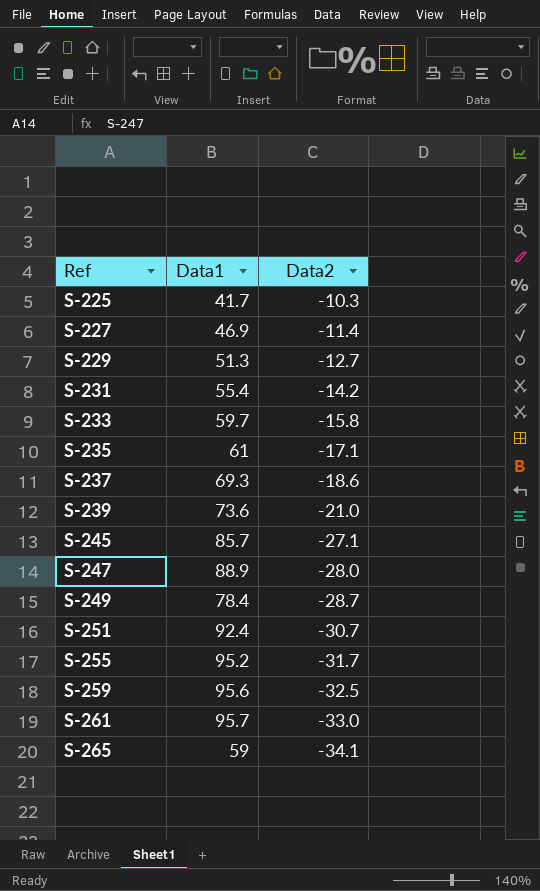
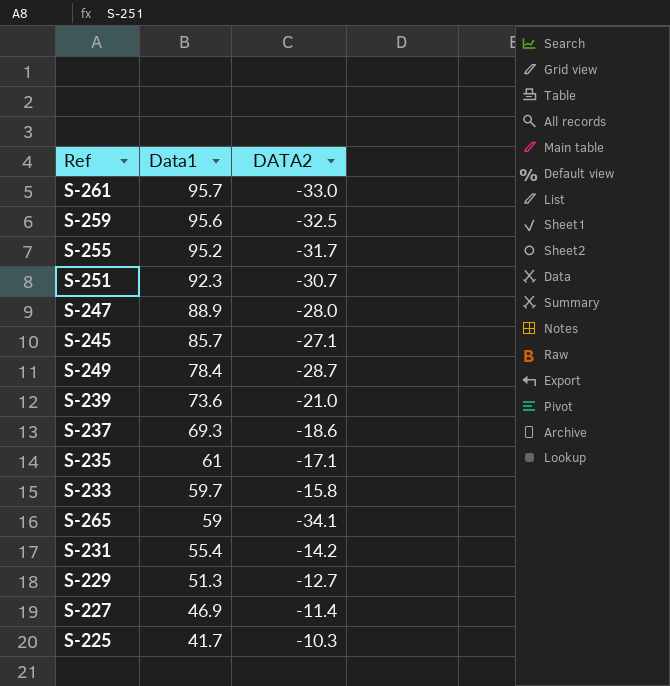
row order: Ref ascending -> Data1 descending
column name: Data2 -> DATA2
S-251 | Data1: 92.4 -> 92.3

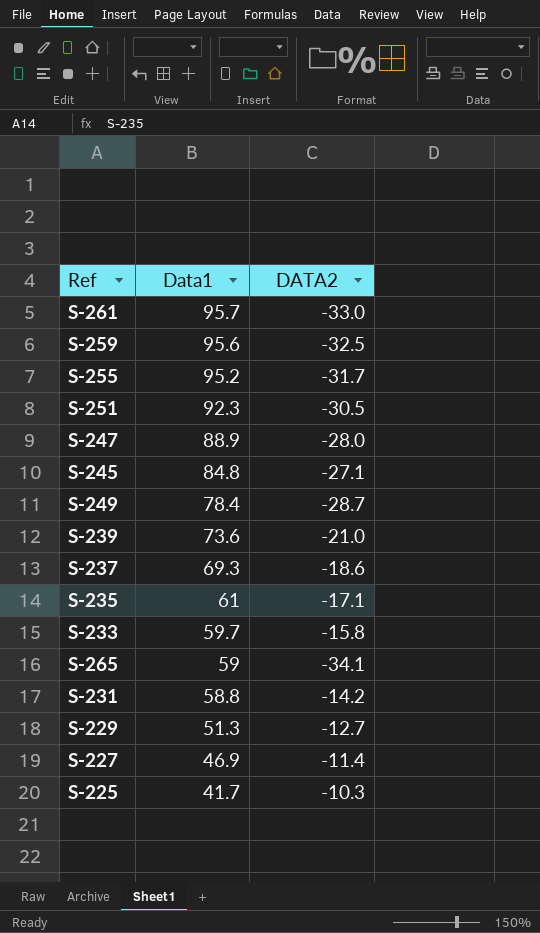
S-251 | DATA2: -30.7 -> -30.5
S-245 | Data1: 85.7 -> 84.8
S-231 | Data1: 55.4 -> 58.8

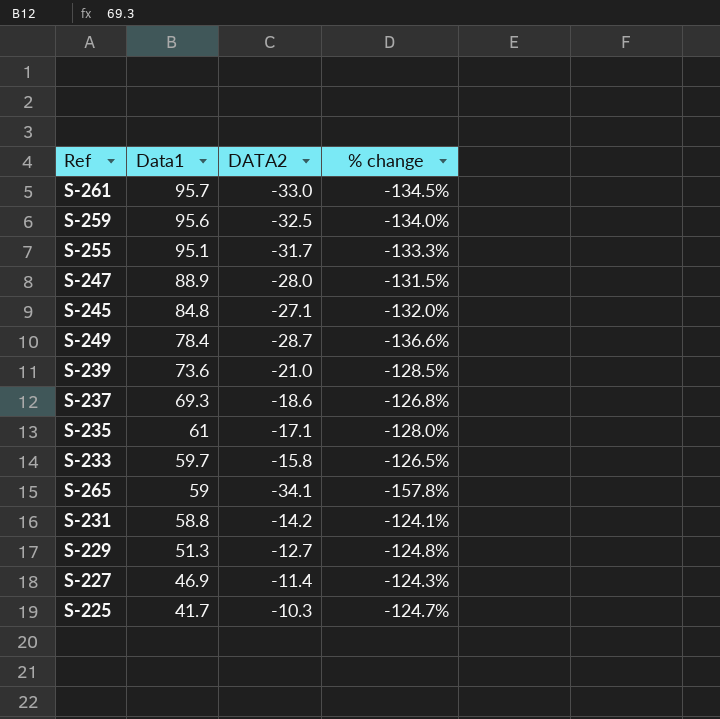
column % change | formula: none -> ([DATA2] - [Data1]) / [Data1]
row S-251: 92.3 | -30.5 -> none
S-255 | Data1: 95.2 -> 95.1

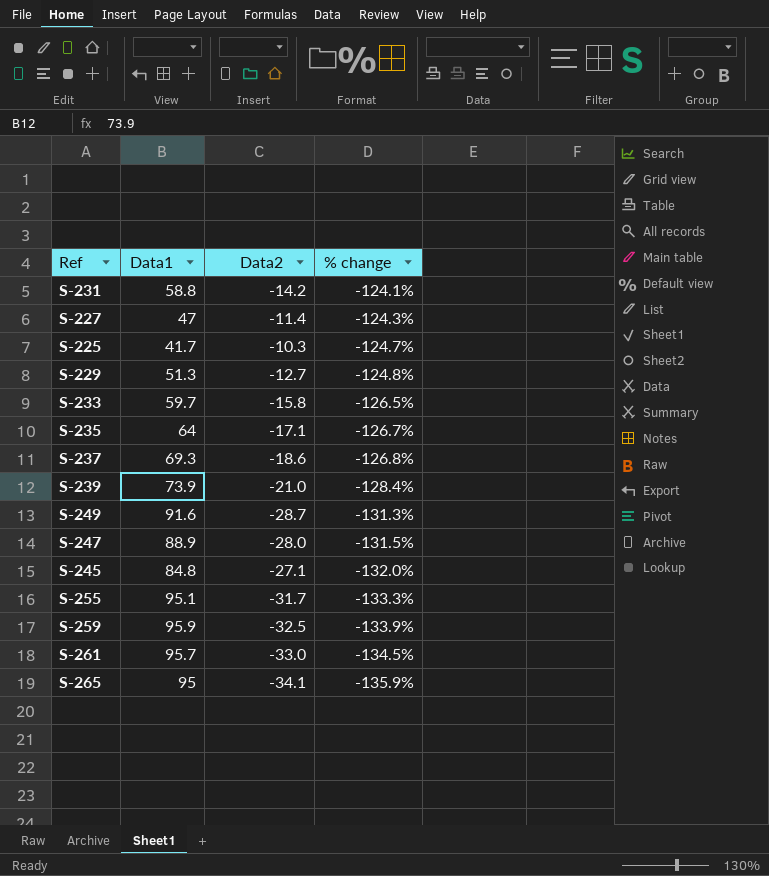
row order: Data1 descending -> % change descending
column name: DATA2 -> Data2
S-227 | Data1: 46.9 -> 47
S-235 | Data1: 61 -> 64
S-235 | % change: -128.0% -> -126.7%
S-239 | Data1: 73.6 -> 73.9
S-239 | % change: -128.5% -> -128.4%
S-249 | Data1: 78.4 -> 91.6
S-249 | % change: -136.6% -> -131.3%
S-259 | Data1: 95.6 -> 95.9
S-259 | % change: -134.0% -> -133.9%
S-265 | Data1: 59 -> 95
S-265 | % change: -157.8% -> -135.9%

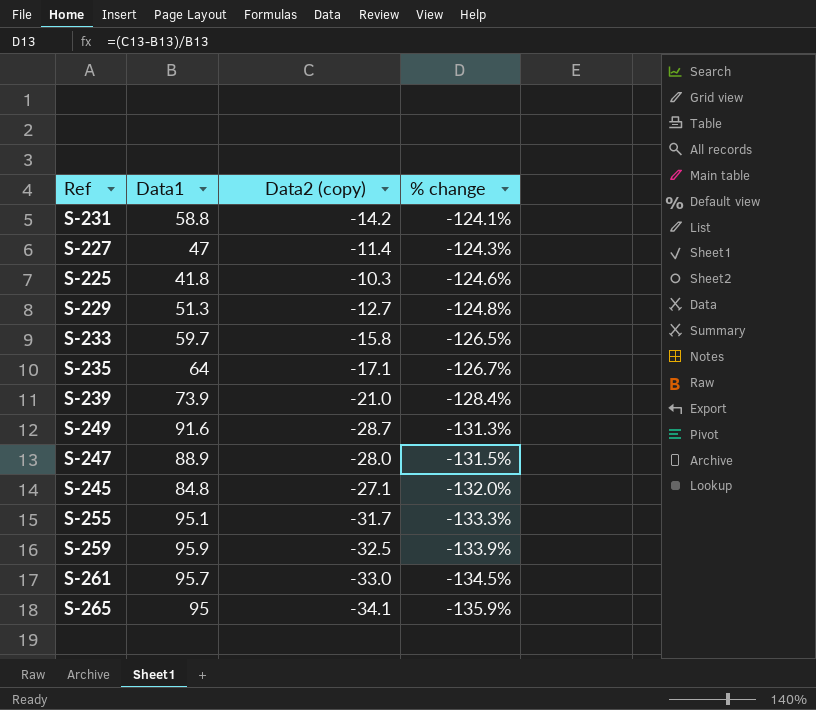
column name: Data2 -> Data2 (copy)
row S-237: 69.3 | -18.6 | -126.8% -> none
S-225 | Data1: 41.7 -> 41.8
S-225 | % change: -124.7% -> -124.6%

